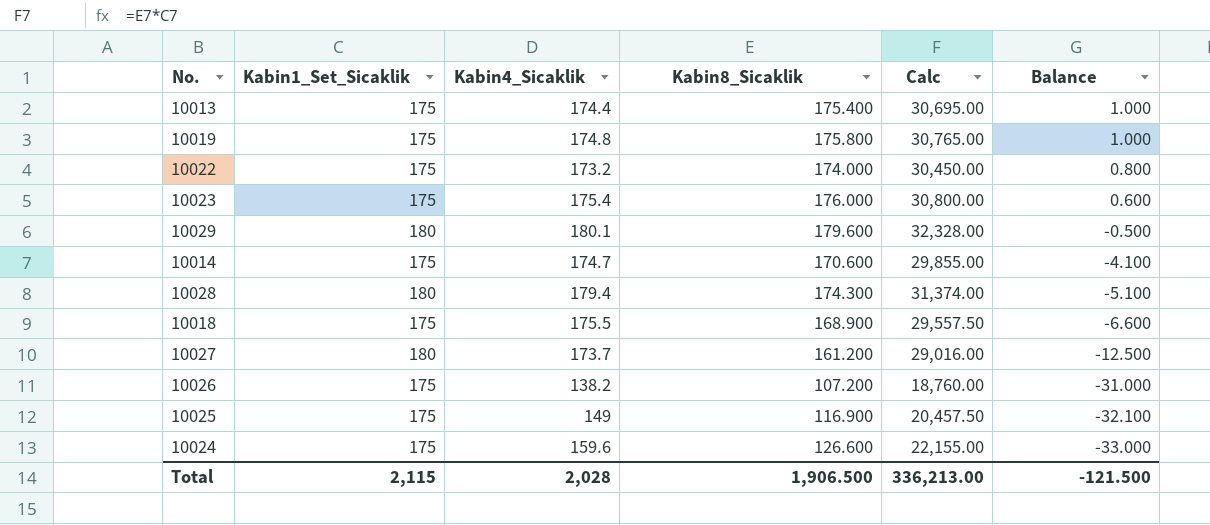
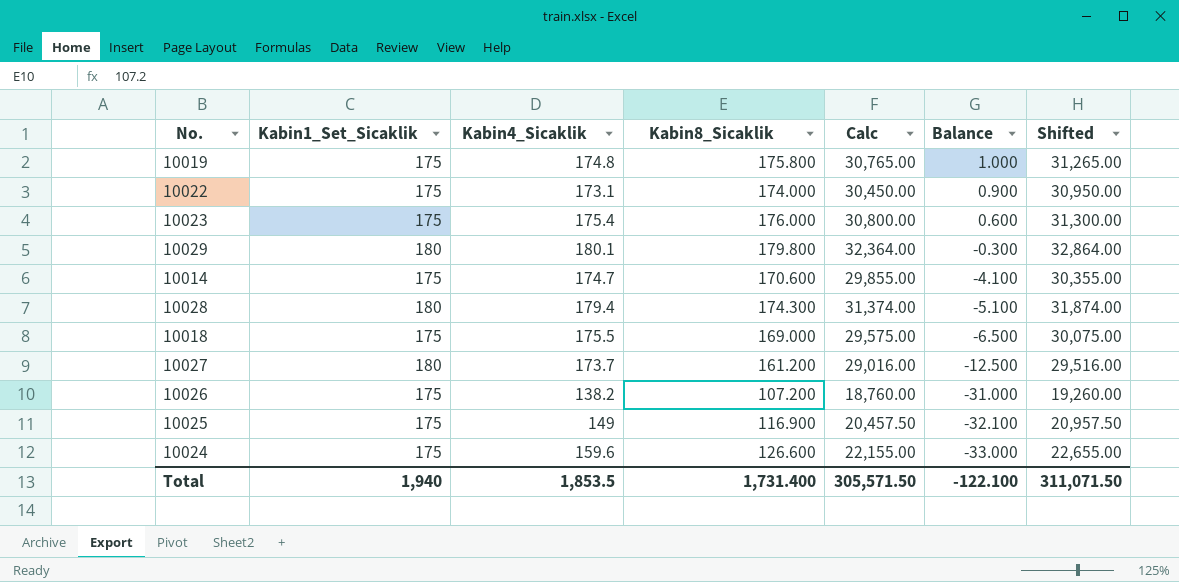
column Shifted | formula: none -> [Calc] + 500
row 10013: 175 | 174.4 | 175.400 | 30,695.00 | 1.000 -> none
10022 | Kabin4_Sicaklik: 173.2 -> 173.1
10022 | Balance: 0.800 -> 0.900
10029 | Kabin8_Sicaklik: 179.600 -> 179.800
10029 | Calc: 32,328.00 -> 32,364.00
10029 | Balance: -0.500 -> -0.300
10018 | Kabin8_Sicaklik: 168.900 -> 169.000
10018 | Calc: 29,557.50 -> 29,575.00
10018 | Balance: -6.600 -> -6.500
Total | Kabin1_Set_Sicaklik: 2,115 -> 1,940
Total | Kabin4_Sicaklik: 2,028 -> 1,853.5
Total | Kabin8_Sicaklik: 1,906.500 -> 1,731.400
Total | Calc: 336,213.00 -> 305,571.50
Total | Balance: -121.500 -> -122.100

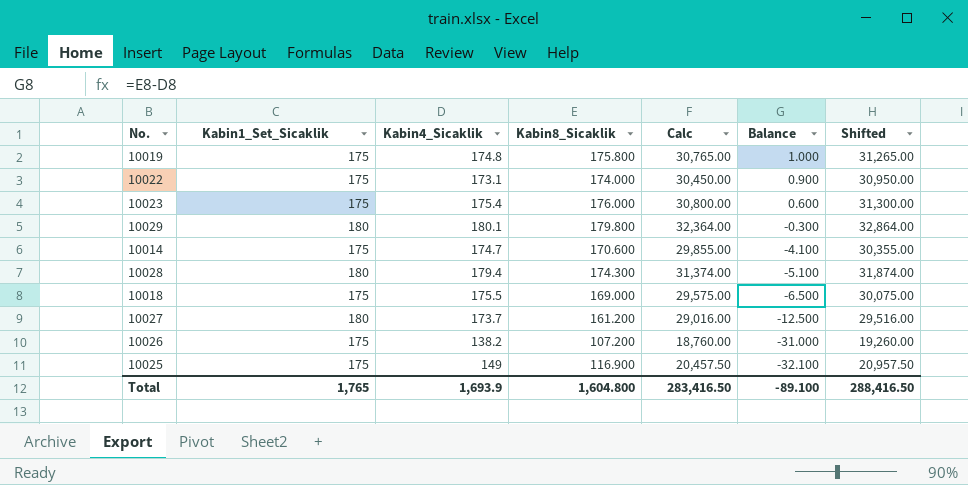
row 10024: 175 | 159.6 | 126.600 | 22,155.00 | -33.000 | 22,655.00 -> none
Total | Kabin1_Set_Sicaklik: 1,940 -> 1,765
Total | Kabin4_Sicaklik: 1,853.5 -> 1,693.9
Total | Kabin8_Sicaklik: 1,731.400 -> 1,604.800
Total | Calc: 305,571.50 -> 283,416.50
Total | Balance: -122.100 -> -89.100
Total | Shifted: 311,071.50 -> 288,416.50

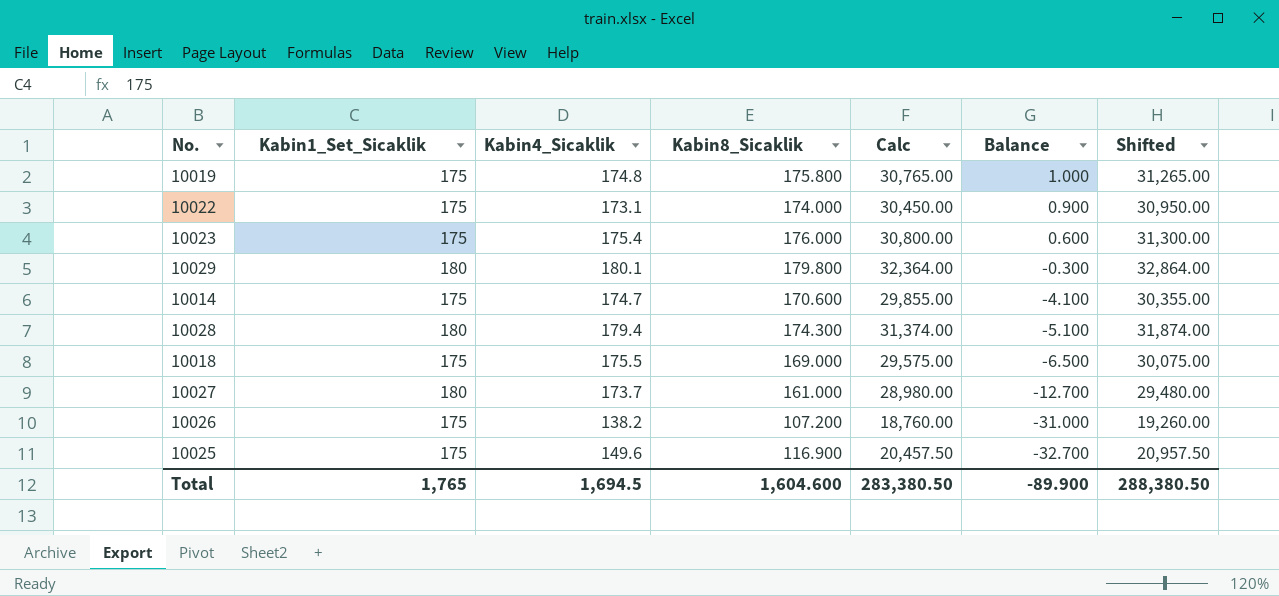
10027 | Kabin8_Sicaklik: 161.200 -> 161.000
10027 | Calc: 29,016.00 -> 28,980.00
10027 | Balance: -12.500 -> -12.700
10027 | Shifted: 29,516.00 -> 29,480.00
10025 | Kabin4_Sicaklik: 149 -> 149.6
10025 | Balance: -32.100 -> -32.700
Total | Kabin4_Sicaklik: 1,693.9 -> 1,694.5
Total | Kabin8_Sicaklik: 1,604.800 -> 1,604.600
Total | Calc: 283,416.50 -> 283,380.50
Total | Balance: -89.100 -> -89.900
Total | Shifted: 288,416.50 -> 288,380.50

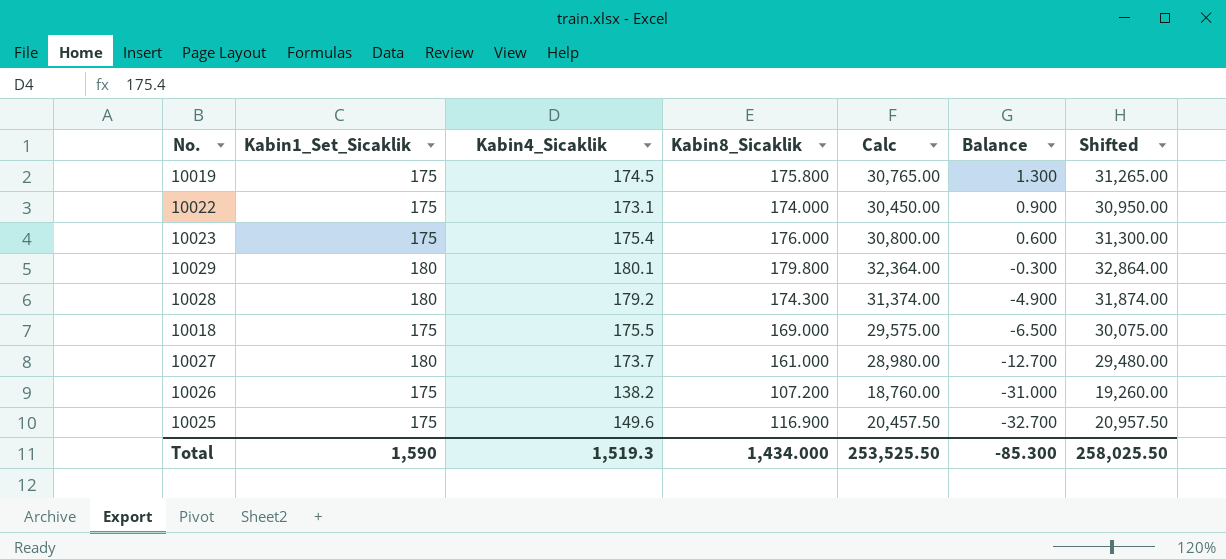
row 10014: 175 | 174.7 | 170.600 | 29,855.00 | -4.100 | 30,355.00 -> none
10019 | Kabin4_Sicaklik: 174.8 -> 174.5
10019 | Balance: 1.000 -> 1.300
10028 | Kabin4_Sicaklik: 179.4 -> 179.2
10028 | Balance: -5.100 -> -4.900
Total | Kabin1_Set_Sicaklik: 1,765 -> 1,590
Total | Kabin4_Sicaklik: 1,694.5 -> 1,519.3
Total | Kabin8_Sicaklik: 1,604.600 -> 1,434.000
Total | Calc: 283,380.50 -> 253,525.50
Total | Balance: -89.900 -> -85.300
Total | Shifted: 288,380.50 -> 258,025.50

